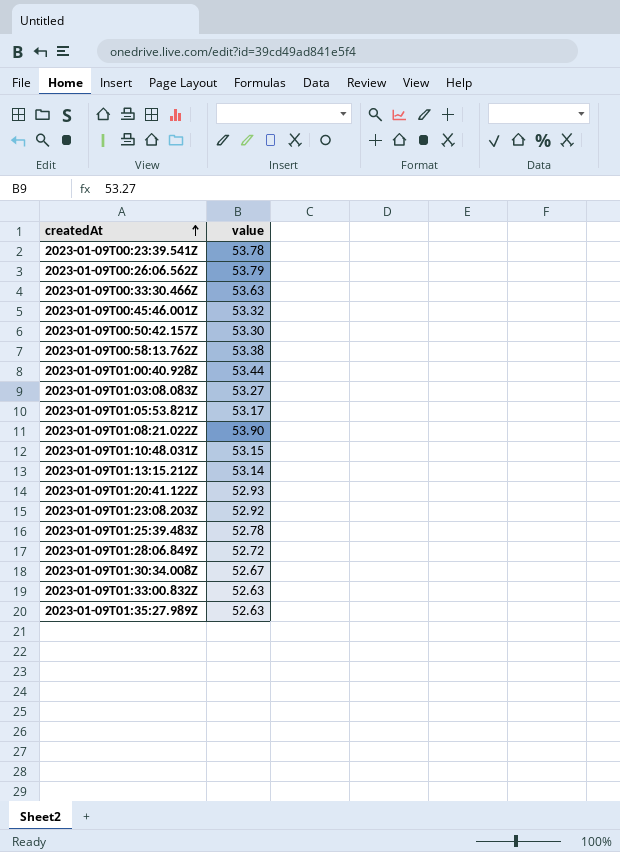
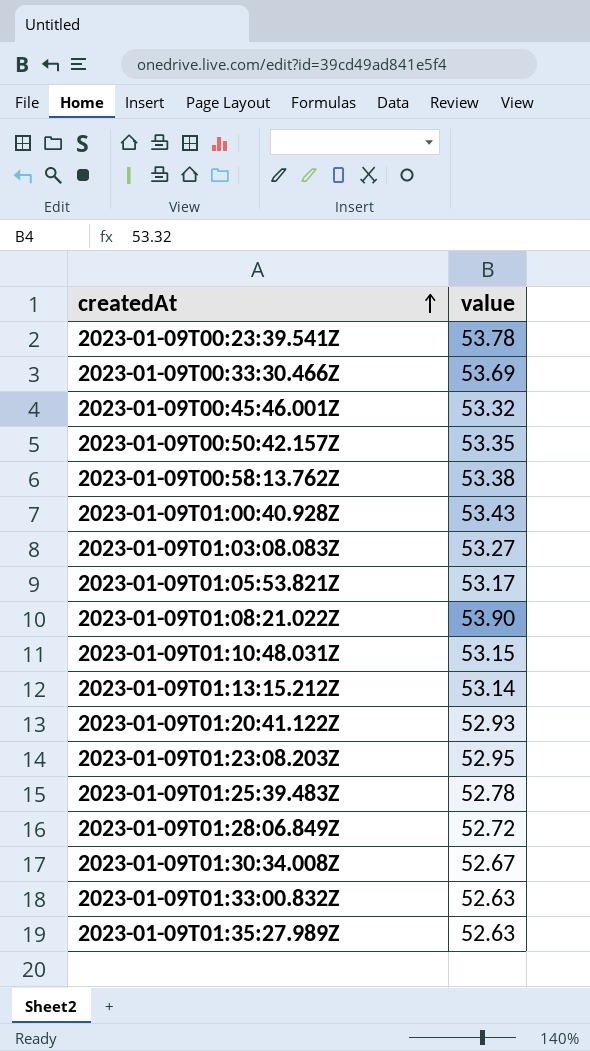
row 2023-01-09T00:26:06.562Z: 53.79 -> none
2023-01-09T00:33:30.466Z | value: 53.63 -> 53.69
2023-01-09T00:50:42.157Z | value: 53.30 -> 53.35
2023-01-09T01:00:40.928Z | value: 53.44 -> 53.43
2023-01-09T01:23:08.203Z | value: 52.92 -> 52.95

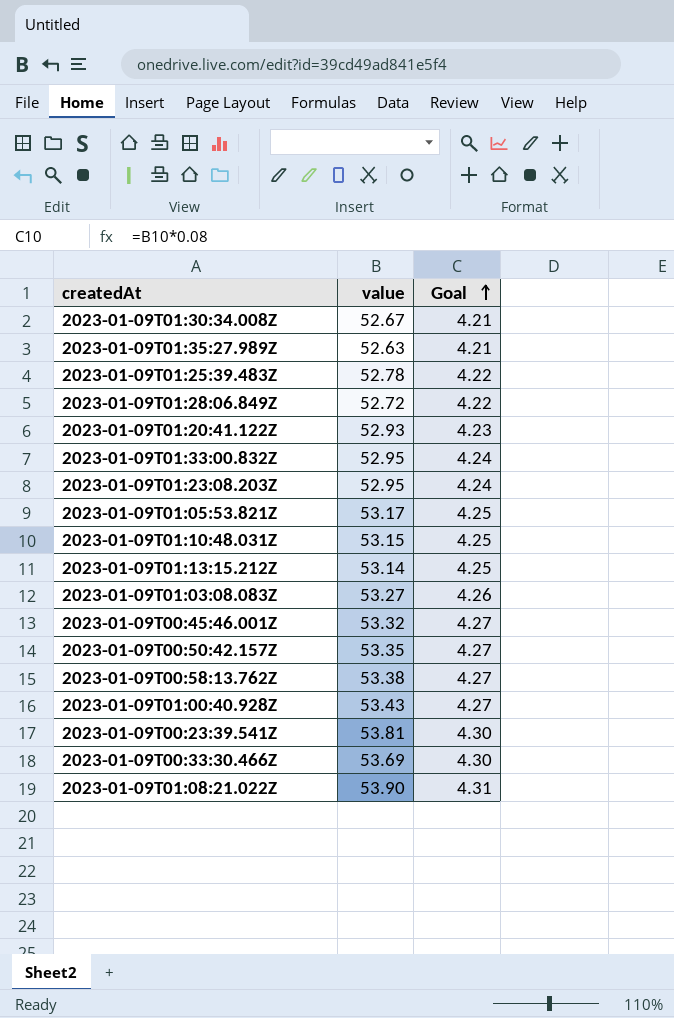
row order: createdAt ascending -> Goal ascending
column Goal | formula: none -> [value] * 0.08
2023-01-09T01:33:00.832Z | value: 52.63 -> 52.95
2023-01-09T00:23:39.541Z | value: 53.78 -> 53.81

